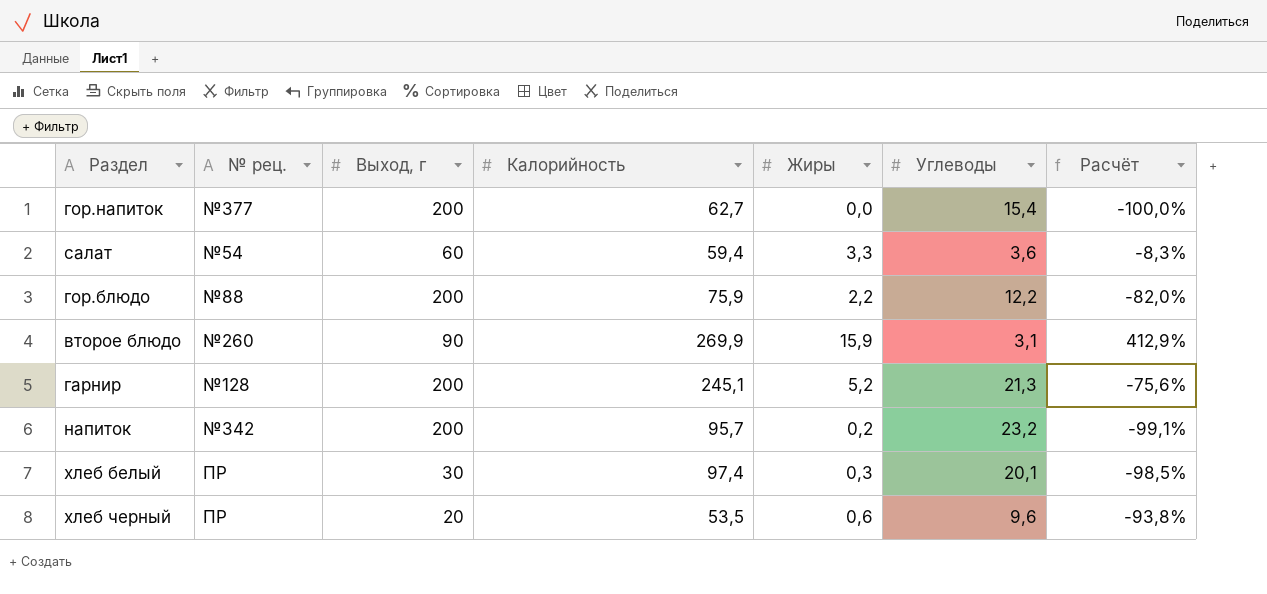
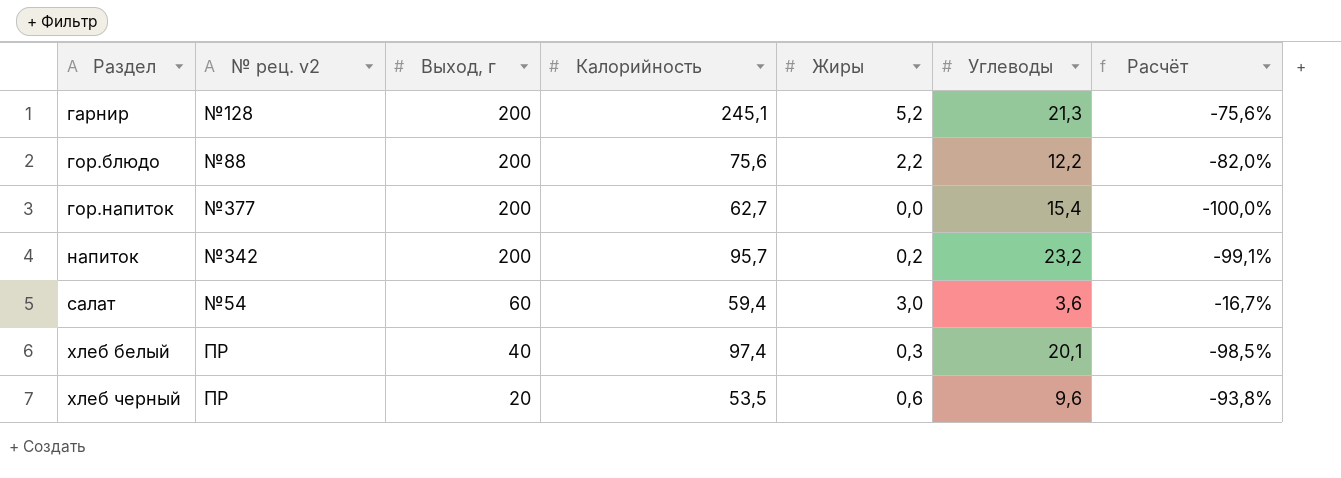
row order: none -> Раздел ascending
column name: № рец. -> № рец. v2
row второе блюдо: №260 | 90 | 269,9 | 15,9 | 3,1 | 412,9% -> none
гор.блюдо | Калорийность: 75,9 -> 75,6
салат | Жиры: 3,3 -> 3,0
салат | Расчёт: -8,3% -> -16,7%
хлеб белый | Выход, г: 30 -> 40

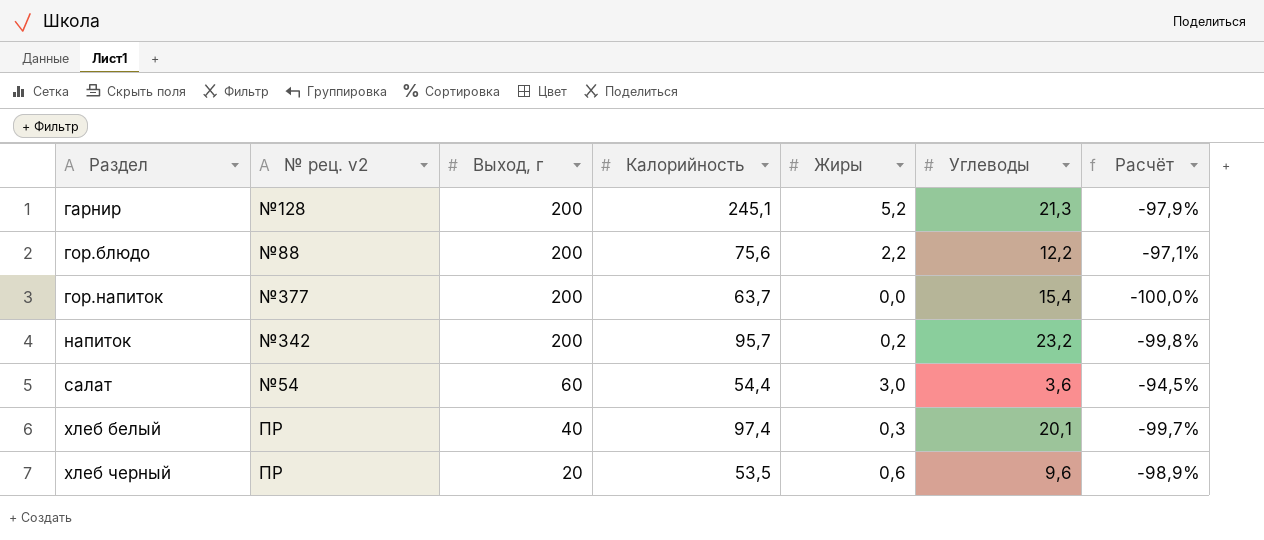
column Расчёт | formula: ([Жиры] - [Углеводы]) / [Углеводы] -> ([Жиры] - [Калорийность]) / [Калорийность]
гор.напиток | Калорийность: 62,7 -> 63,7
салат | Калорийность: 59,4 -> 54,4

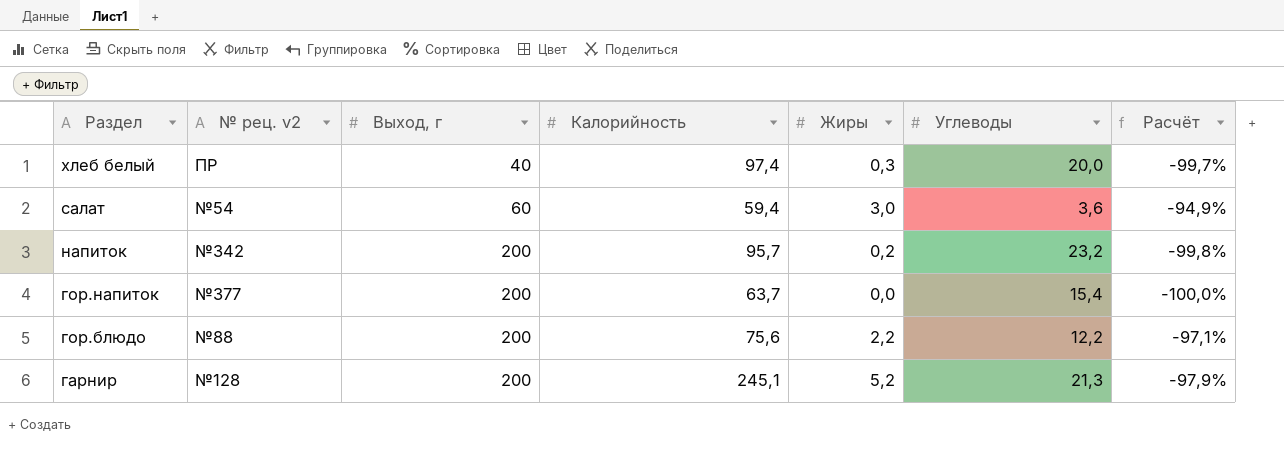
row order: Раздел ascending -> Раздел descending
row хлеб черный: ПР | 20 | 53,5 | 0,6 | 9,6 | -98,9% -> none
хлеб белый | Углеводы: 20,1 -> 20,0
салат | Калорийность: 54,4 -> 59,4
салат | Расчёт: -94,5% -> -94,9%

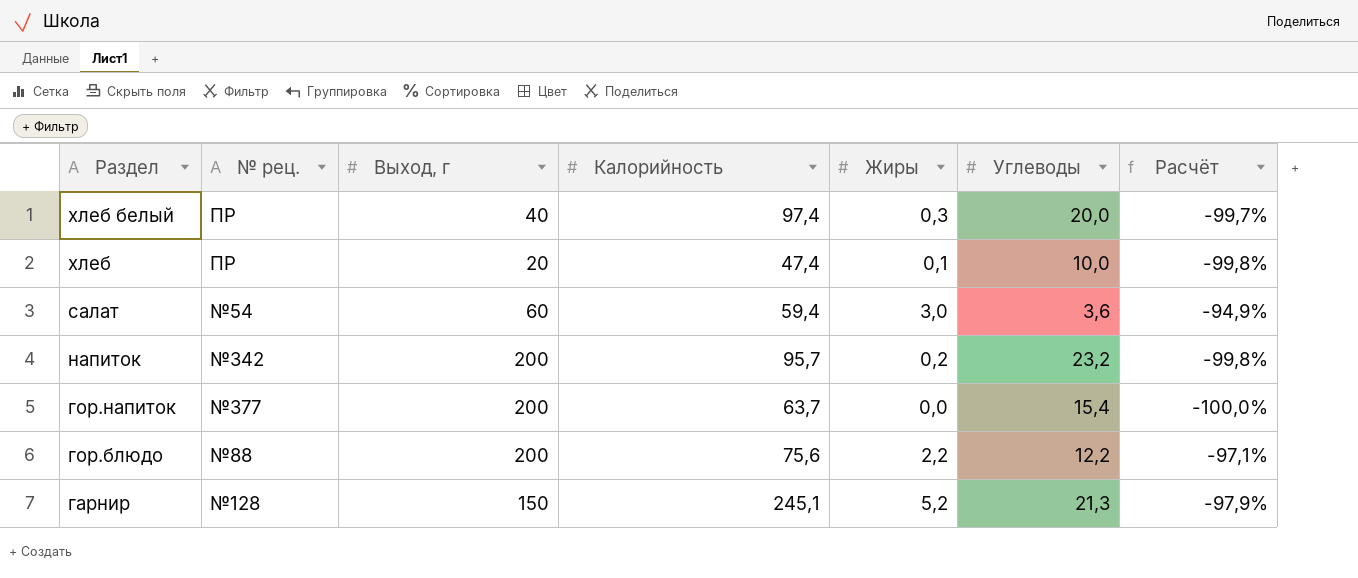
column name: № рец. v2 -> № рец.
row хлеб: none -> ПР | 20 | 47,4 | 0,1 | 10,0 | -99,8%
гарнир | Выход, г: 200 -> 150

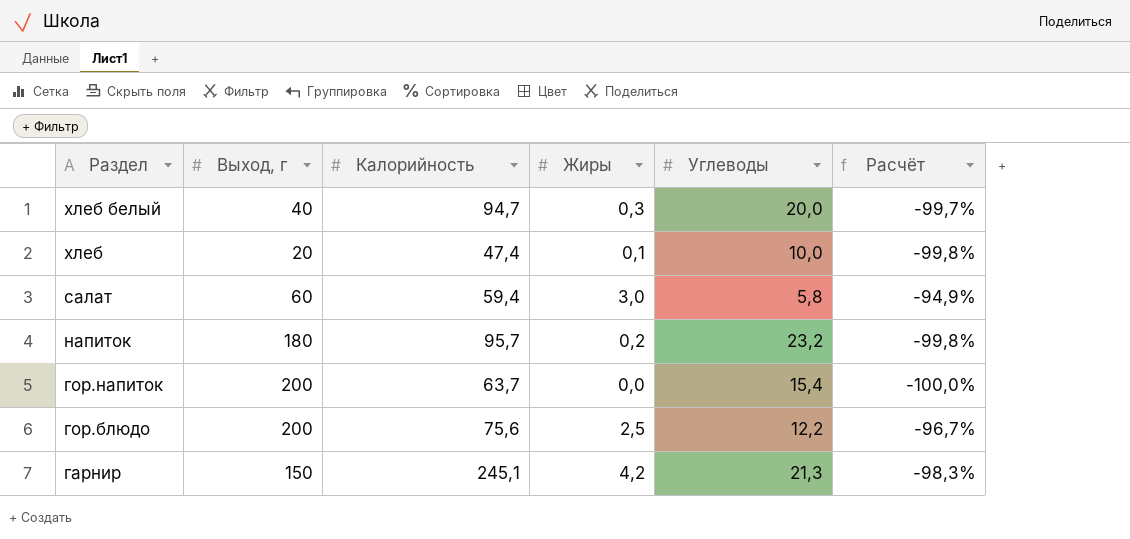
column № рец. | position: 2 -> none
хлеб белый | Калорийность: 97,4 -> 94,7
салат | Углеводы: 3,6 -> 5,8
напиток | Выход, г: 200 -> 180
гор.блюдо | Жиры: 2,2 -> 2,5
гор.блюдо | Расчёт: -97,1% -> -96,7%
гарнир | Жиры: 5,2 -> 4,2
гарнир | Расчёт: -97,9% -> -98,3%

